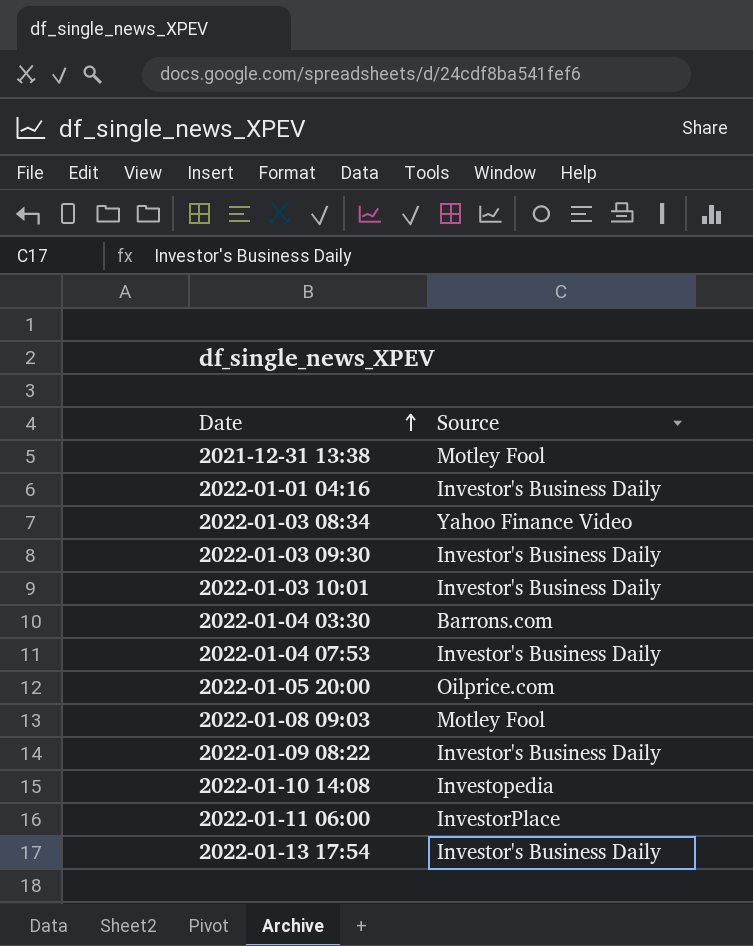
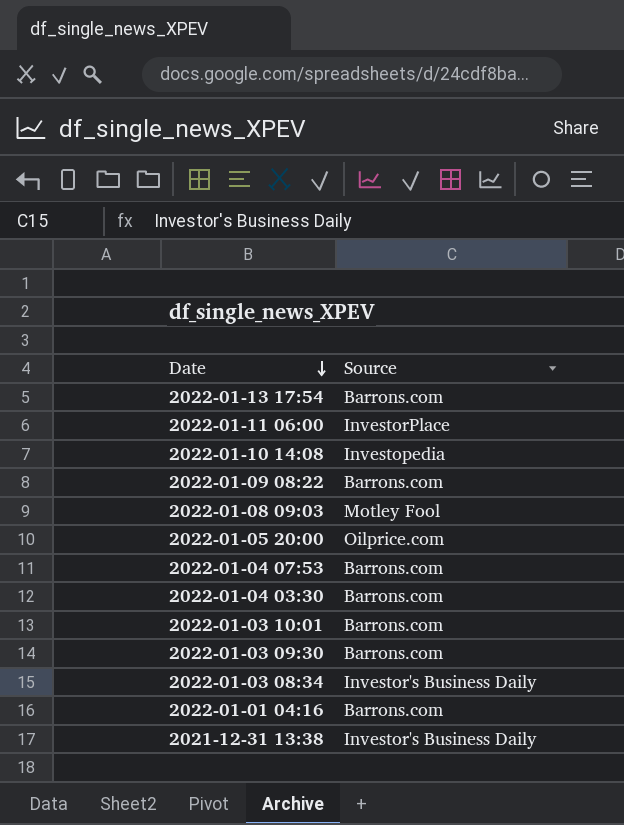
row order: Date ascending -> Date descending
2022-01-13 17:54 | Source: Investor's Business Daily -> Barrons.com
2022-01-09 08:22 | Source: Investor's Business Daily -> Barrons.com
2022-01-04 07:53 | Source: Investor's Business Daily -> Barrons.com
2022-01-03 10:01 | Source: Investor's Business Daily -> Barrons.com
2022-01-03 09:30 | Source: Investor's Business Daily -> Barrons.com
2022-01-03 08:34 | Source: Yahoo Finance Video -> Investor's Business Daily
2022-01-01 04:16 | Source: Investor's Business Daily -> Barrons.com
2021-12-31 13:38 | Source: Motley Fool -> Investor's Business Daily

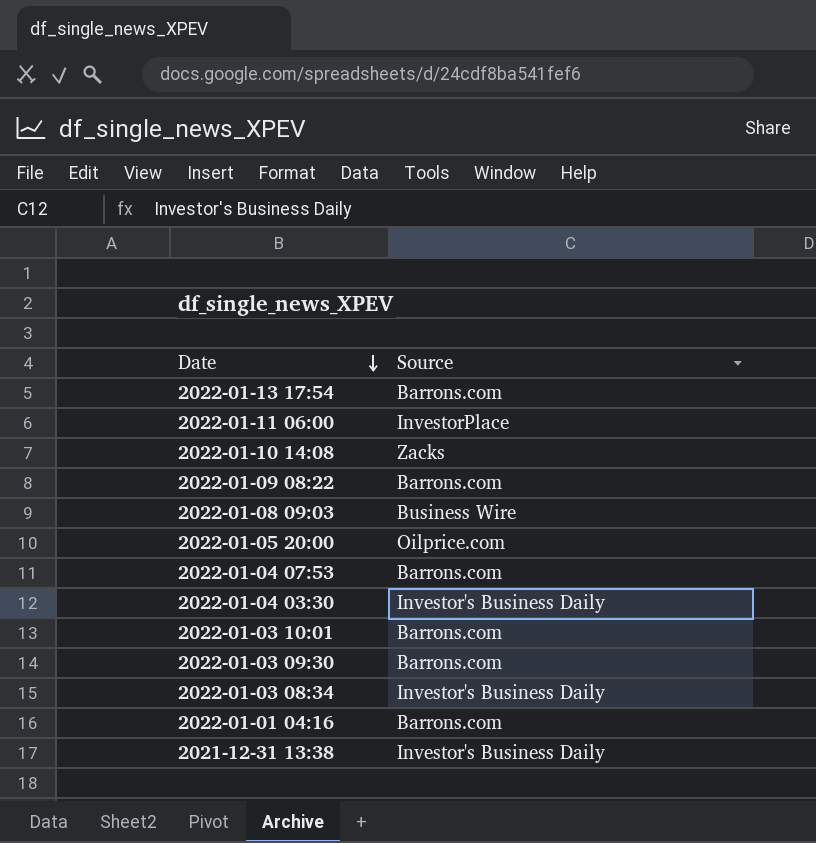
2022-01-10 14:08 | Source: Investopedia -> Zacks
2022-01-08 09:03 | Source: Motley Fool -> Business Wire
2022-01-04 03:30 | Source: Barrons.com -> Investor's Business Daily

